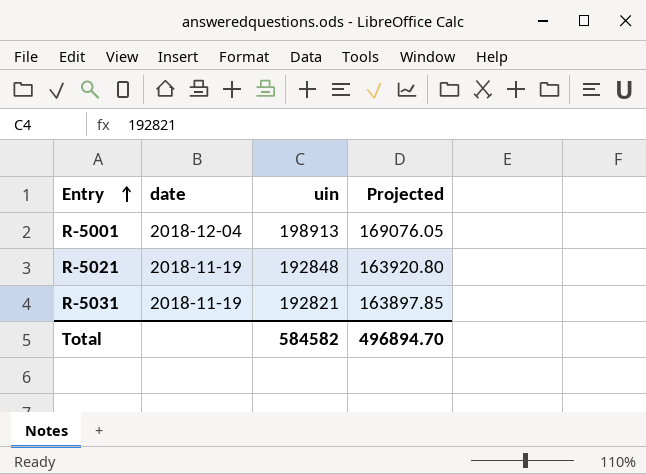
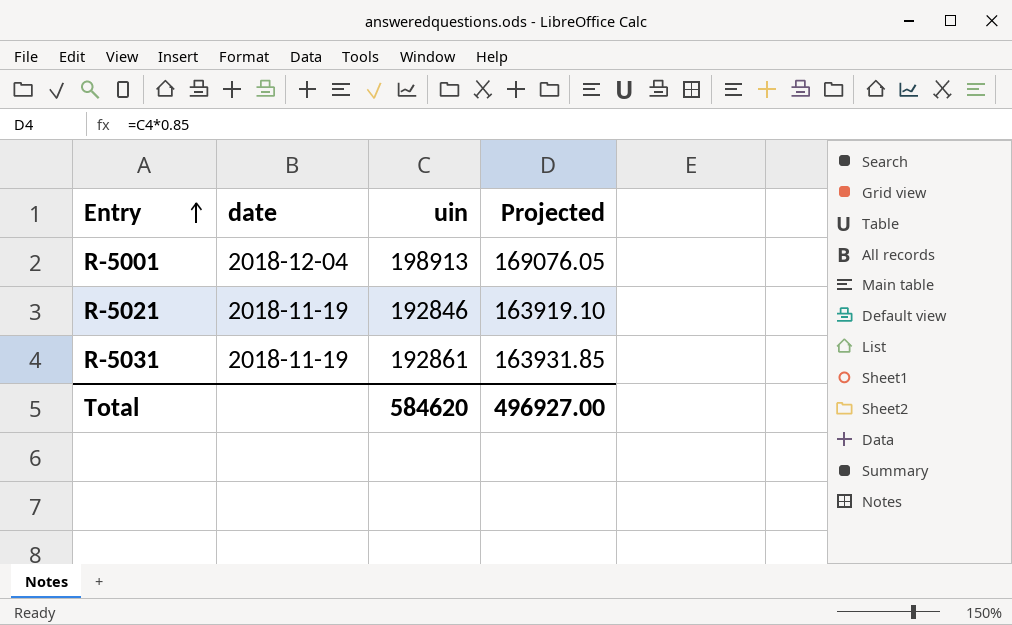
R-5021 | uin: 192848 -> 192846
R-5021 | Projected: 163920.80 -> 163919.10
R-5031 | uin: 192821 -> 192861
R-5031 | Projected: 163897.85 -> 163931.85
Total | uin: 584582 -> 584620
Total | Projected: 496894.70 -> 496927.00

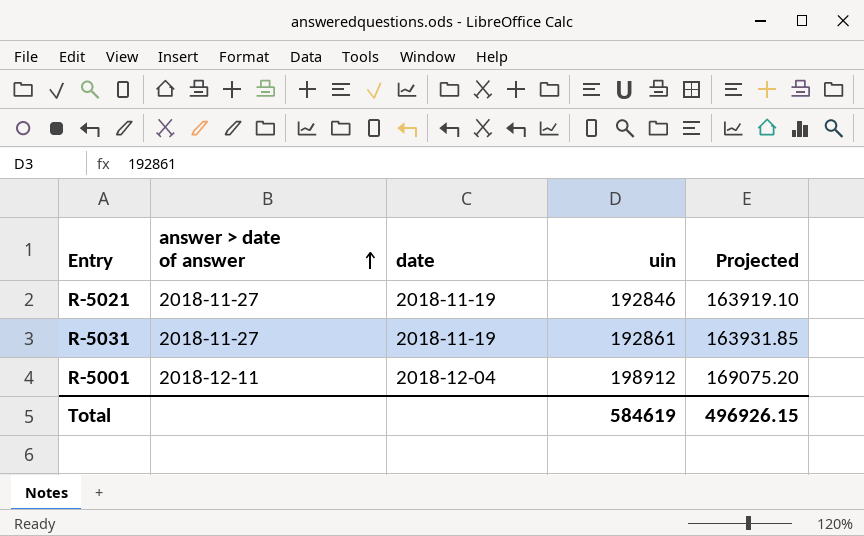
row order: Entry ascending -> answer > date of answer ascending
column answer > date of answer | position: none -> 2
R-5001 | uin: 198913 -> 198912
R-5001 | Projected: 169076.05 -> 169075.20
Total | uin: 584620 -> 584619
Total | Projected: 496927.00 -> 496926.15

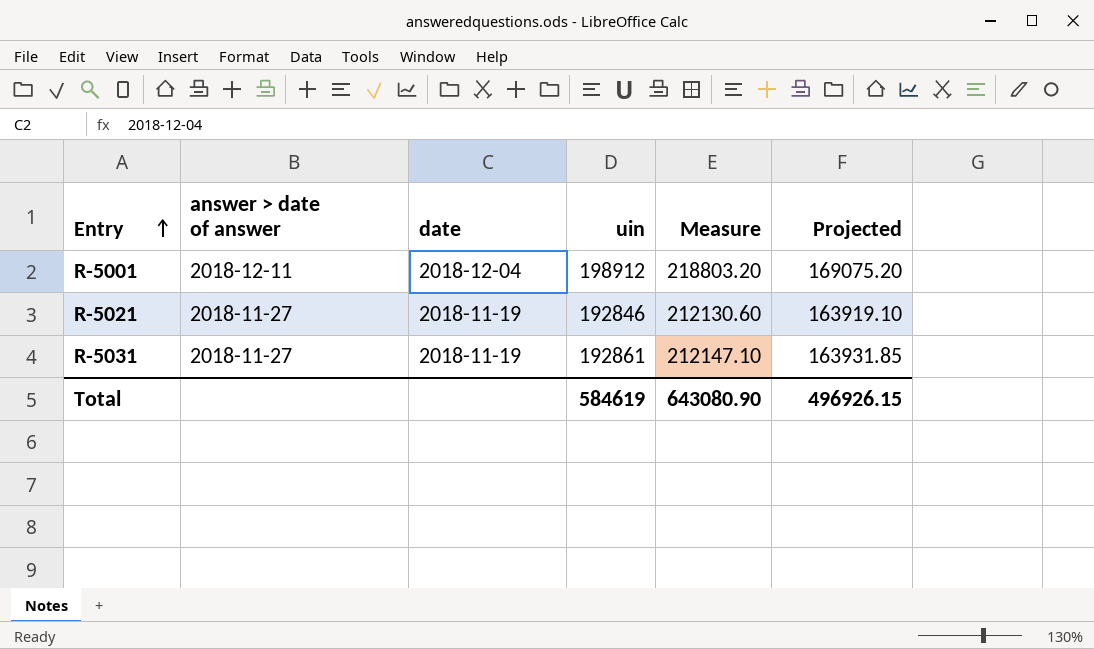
row order: answer > date of answer ascending -> Entry ascending
column Measure | formula: none -> [uin] * 1.1

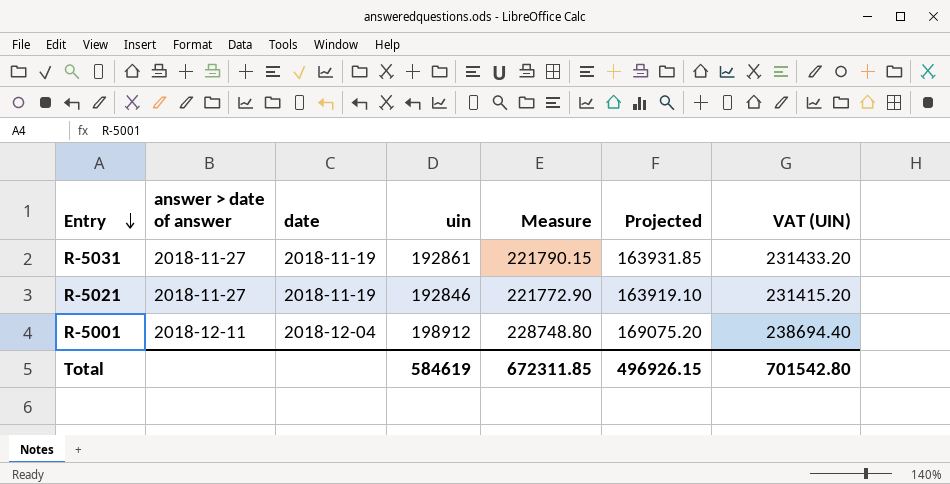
row order: Entry ascending -> Entry descending
column Measure | formula: [uin] * 1.1 -> [uin] * 1.15
column VAT (UIN) | formula: none -> [uin] * 1.2
Total | Measure: 643080.90 -> 672311.85

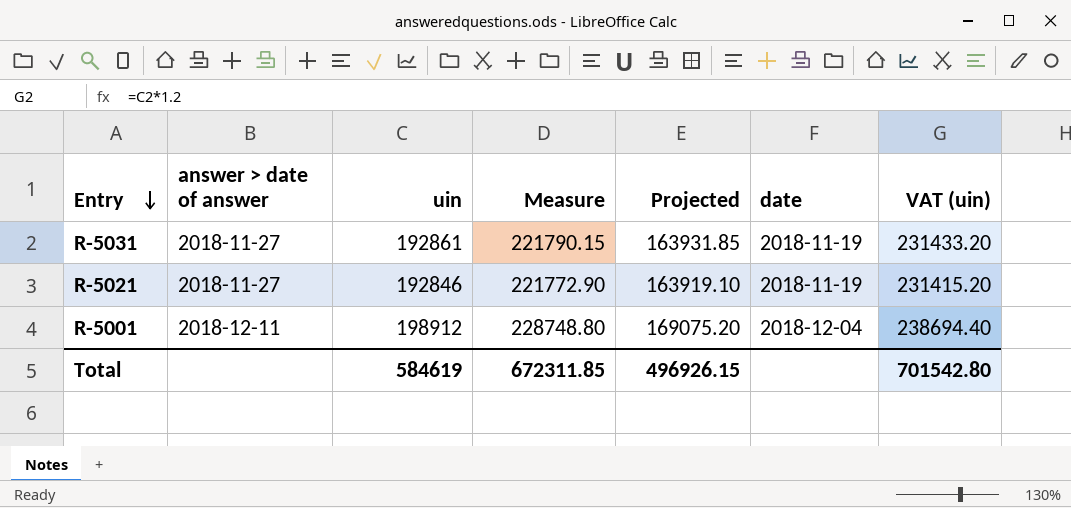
column date | position: 3 -> 6
column name: VAT (UIN) -> VAT (uin)

